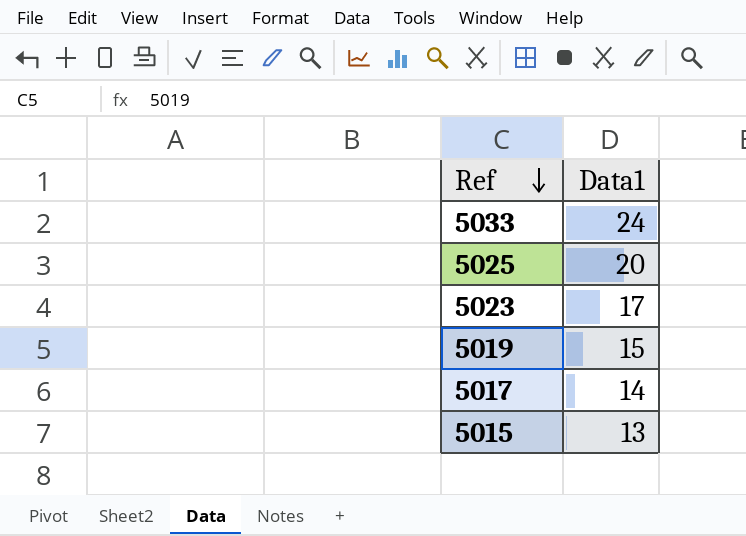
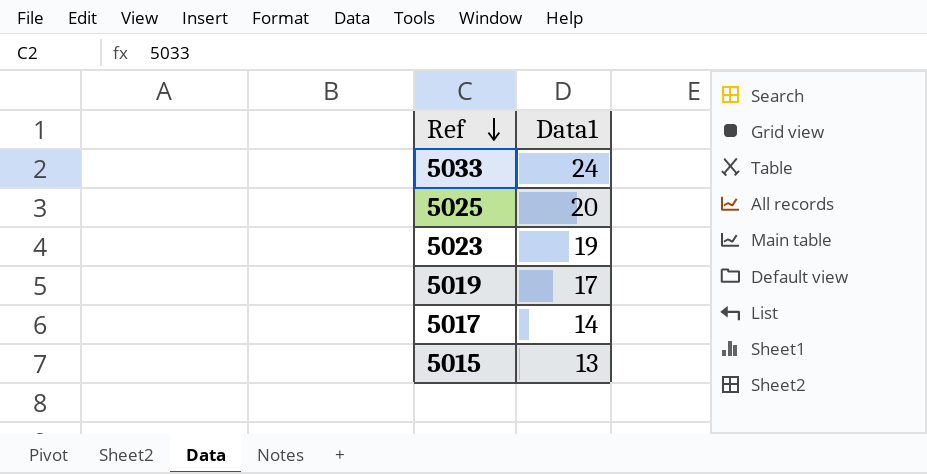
5023 | Data1: 17 -> 19
5019 | Data1: 15 -> 17

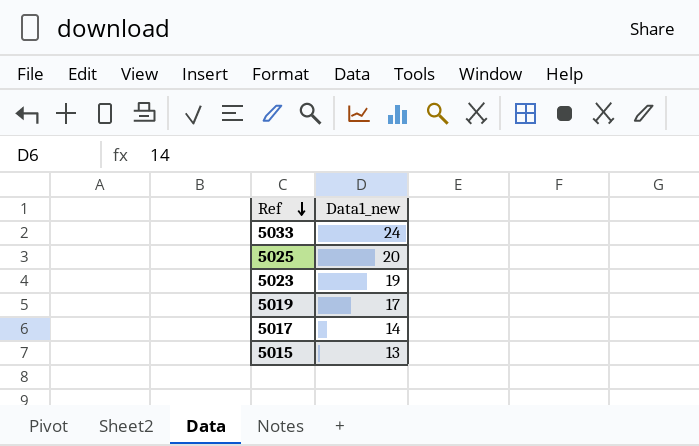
column name: Data1 -> Data1_new

